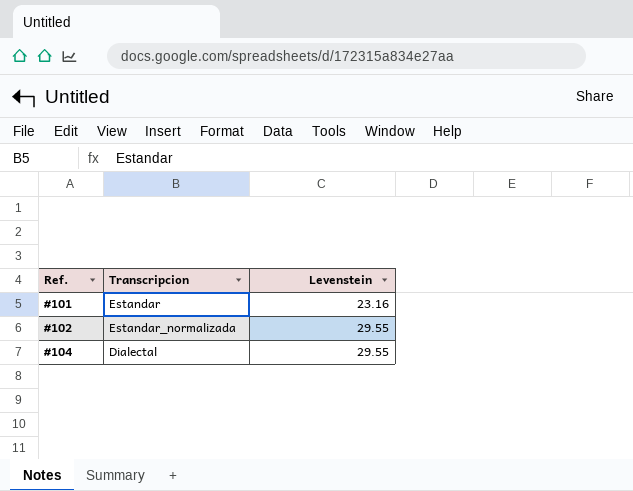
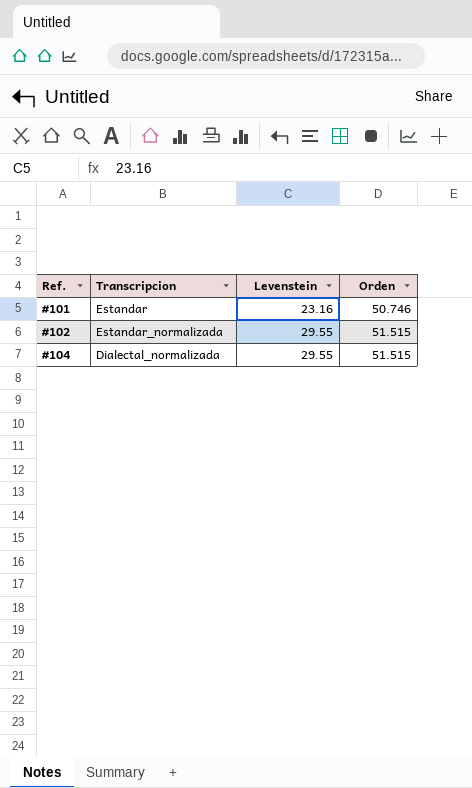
column Orden | position: none -> 4
#104 | Transcripcion: Dialectal -> Dialectal_normalizada

